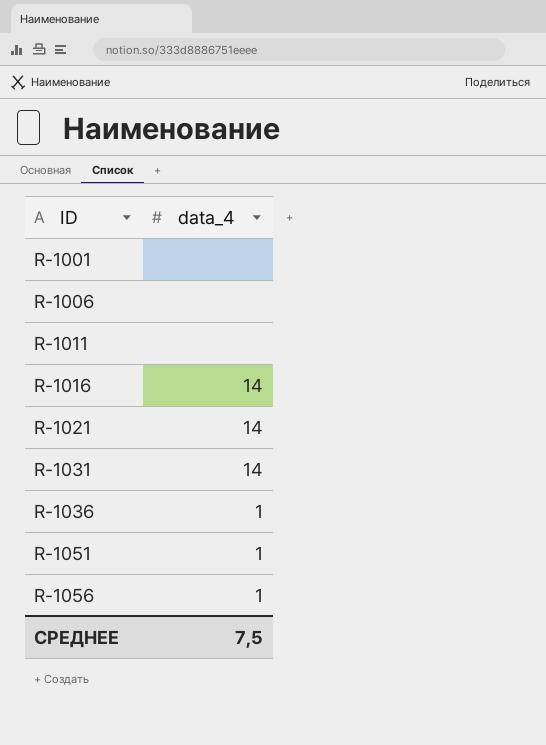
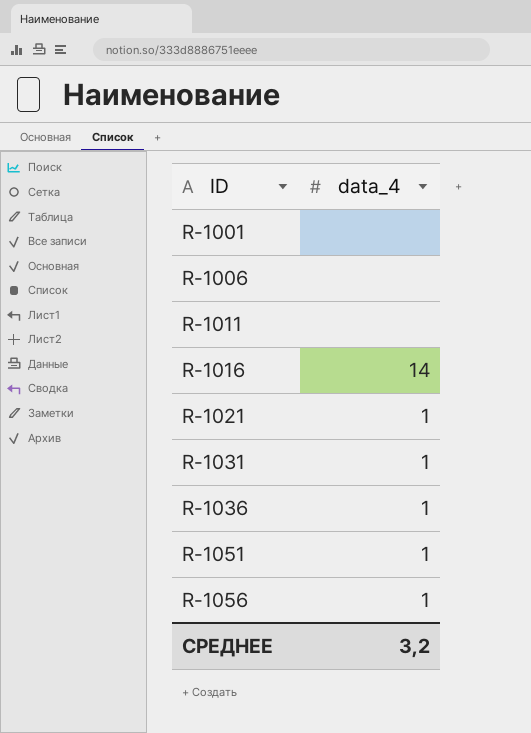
R-1021 | data_4: 14 -> 1
R-1031 | data_4: 14 -> 1
СРЕДНЕЕ | data_4: 7,5 -> 3,2

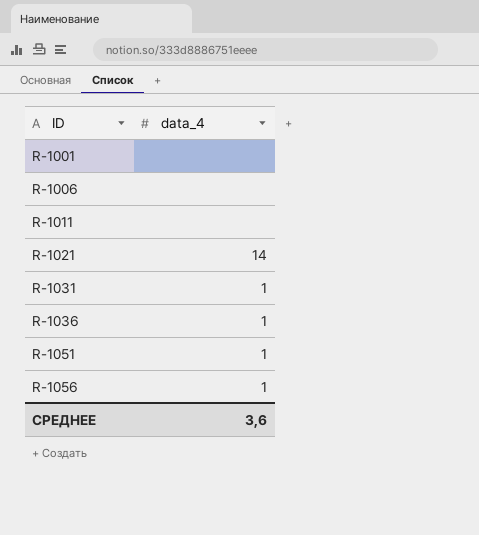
row R-1016: 14 -> none
R-1021 | data_4: 1 -> 14
СРЕДНЕЕ | data_4: 3,2 -> 3,6

